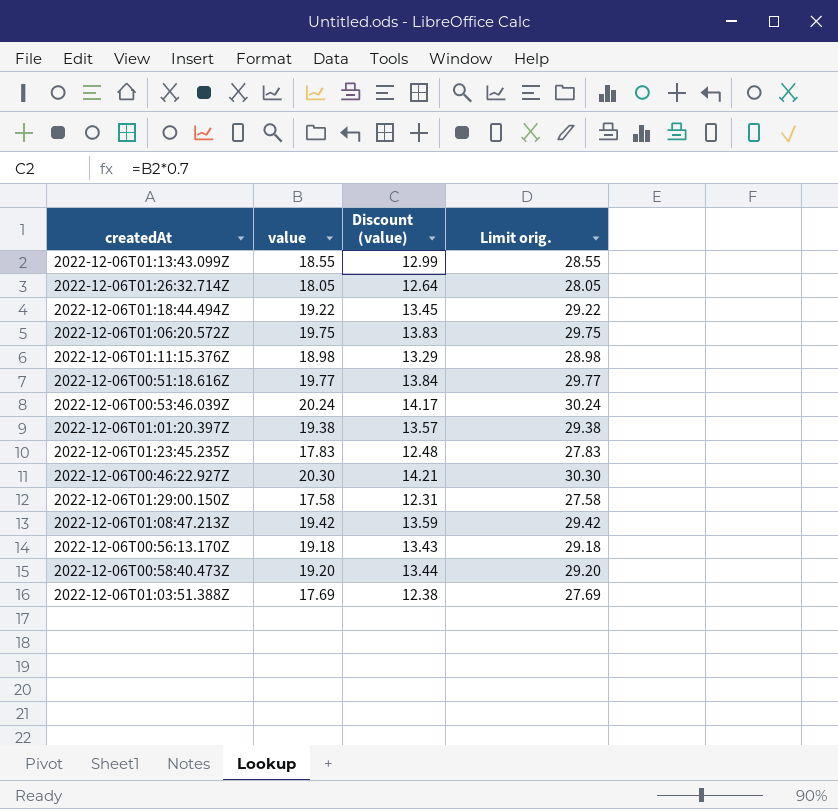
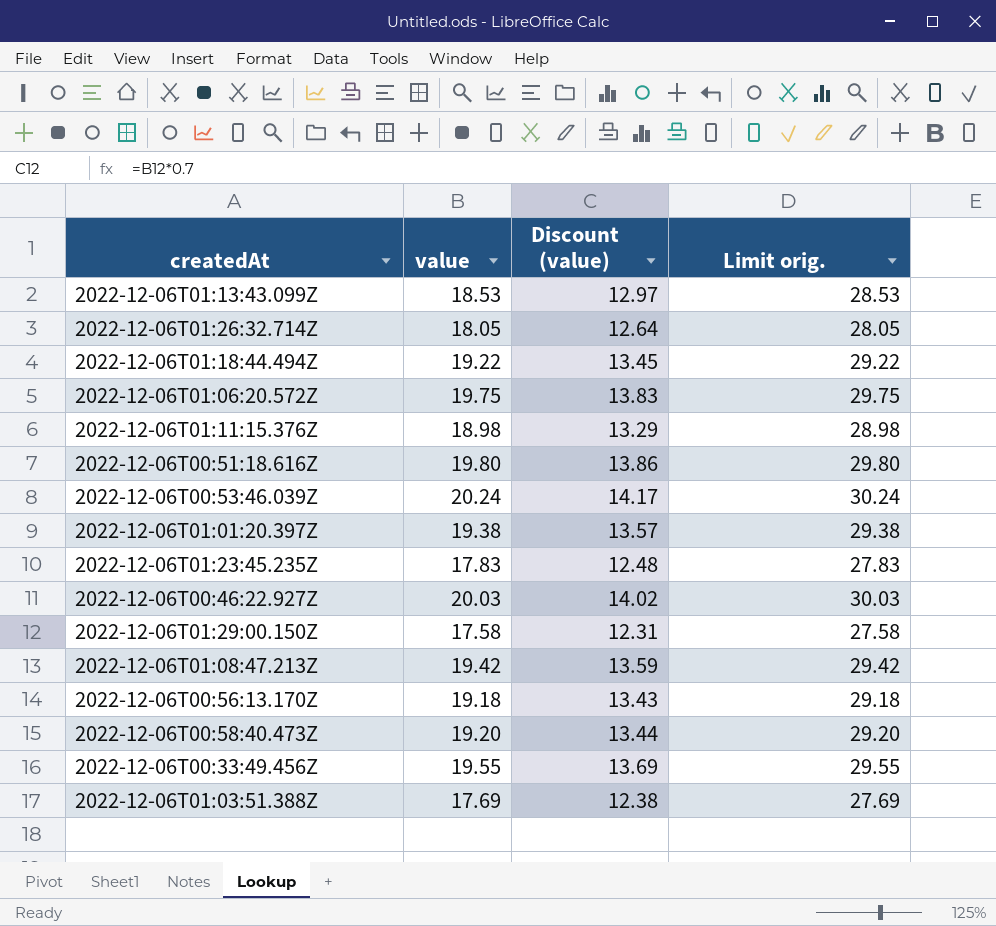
2022-12-06T01:13:43.099Z | value: 18.55 -> 18.53
2022-12-06T01:13:43.099Z | Discount (value): 12.99 -> 12.97
2022-12-06T01:13:43.099Z | Limit orig.: 28.55 -> 28.53
2022-12-06T00:51:18.616Z | value: 19.77 -> 19.80
2022-12-06T00:51:18.616Z | Discount (value): 13.84 -> 13.86
2022-12-06T00:51:18.616Z | Limit orig.: 29.77 -> 29.80
2022-12-06T00:46:22.927Z | value: 20.30 -> 20.03
2022-12-06T00:46:22.927Z | Discount (value): 14.21 -> 14.02
2022-12-06T00:46:22.927Z | Limit orig.: 30.30 -> 30.03
row 2022-12-06T00:33:49.456Z: none -> 19.55 | 13.69 | 29.55

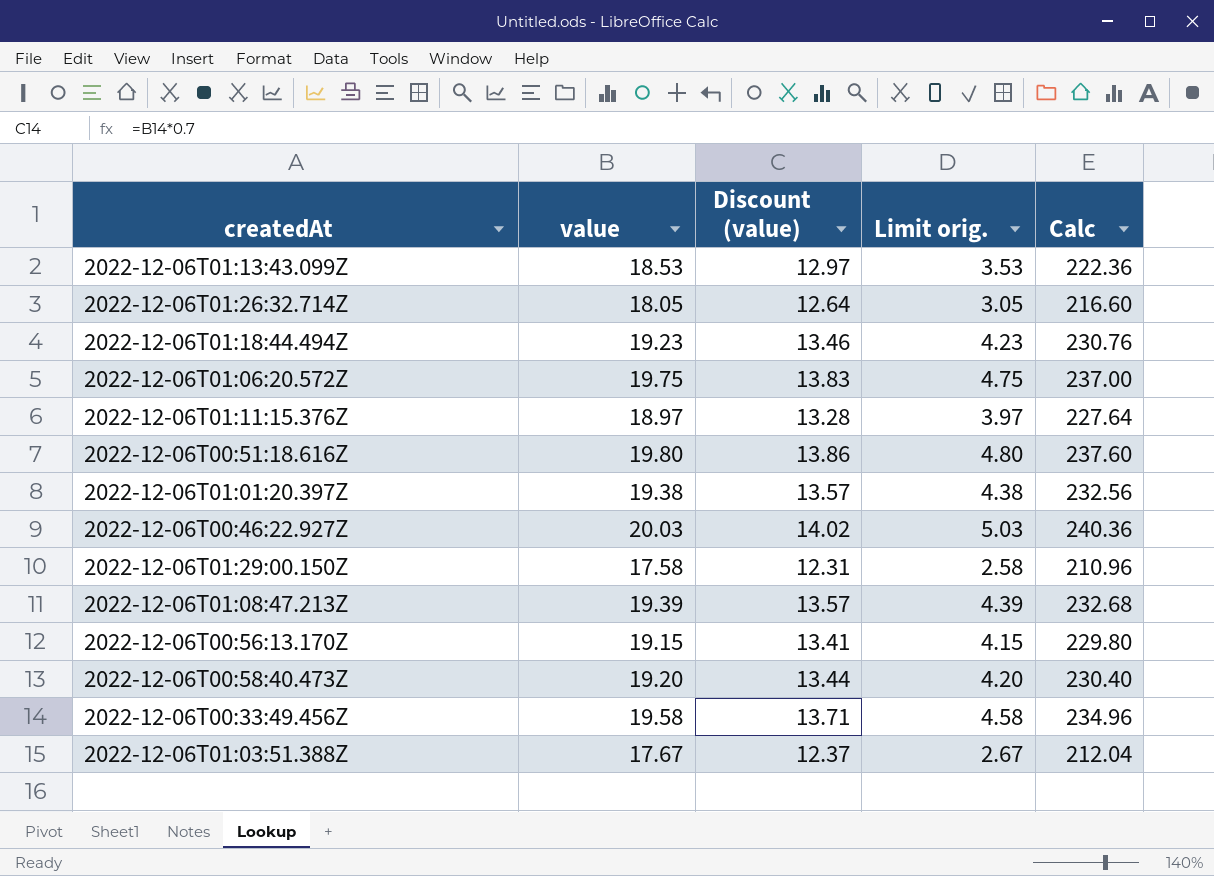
column Limit orig. | formula: [value] + 10 -> [value] - 15
column Calc | formula: none -> [value] * 12
row 2022-12-06T00:53:46.039Z: 20.24 | 14.17 | 30.24 -> none
row 2022-12-06T01:23:45.235Z: 17.83 | 12.48 | 27.83 -> none
2022-12-06T01:18:44.494Z | value: 19.22 -> 19.23
2022-12-06T01:18:44.494Z | Discount (value): 13.45 -> 13.46
2022-12-06T01:11:15.376Z | value: 18.98 -> 18.97
2022-12-06T01:11:15.376Z | Discount (value): 13.29 -> 13.28
2022-12-06T01:08:47.213Z | value: 19.42 -> 19.39
2022-12-06T01:08:47.213Z | Discount (value): 13.59 -> 13.57
2022-12-06T00:56:13.170Z | value: 19.18 -> 19.15
2022-12-06T00:56:13.170Z | Discount (value): 13.43 -> 13.41
2022-12-06T00:33:49.456Z | value: 19.55 -> 19.58
2022-12-06T00:33:49.456Z | Discount (value): 13.69 -> 13.71
2022-12-06T01:03:51.388Z | value: 17.69 -> 17.67
2022-12-06T01:03:51.388Z | Discount (value): 12.38 -> 12.37

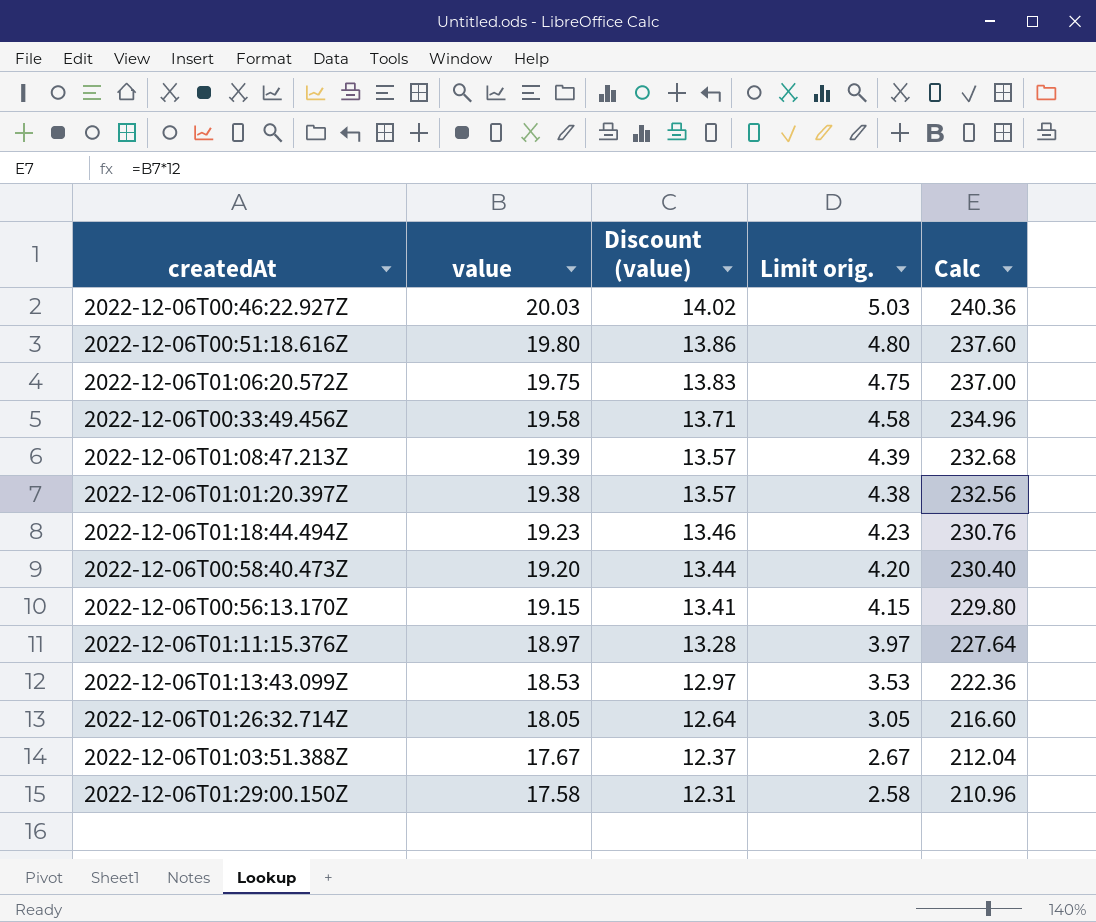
row order: none -> value descending

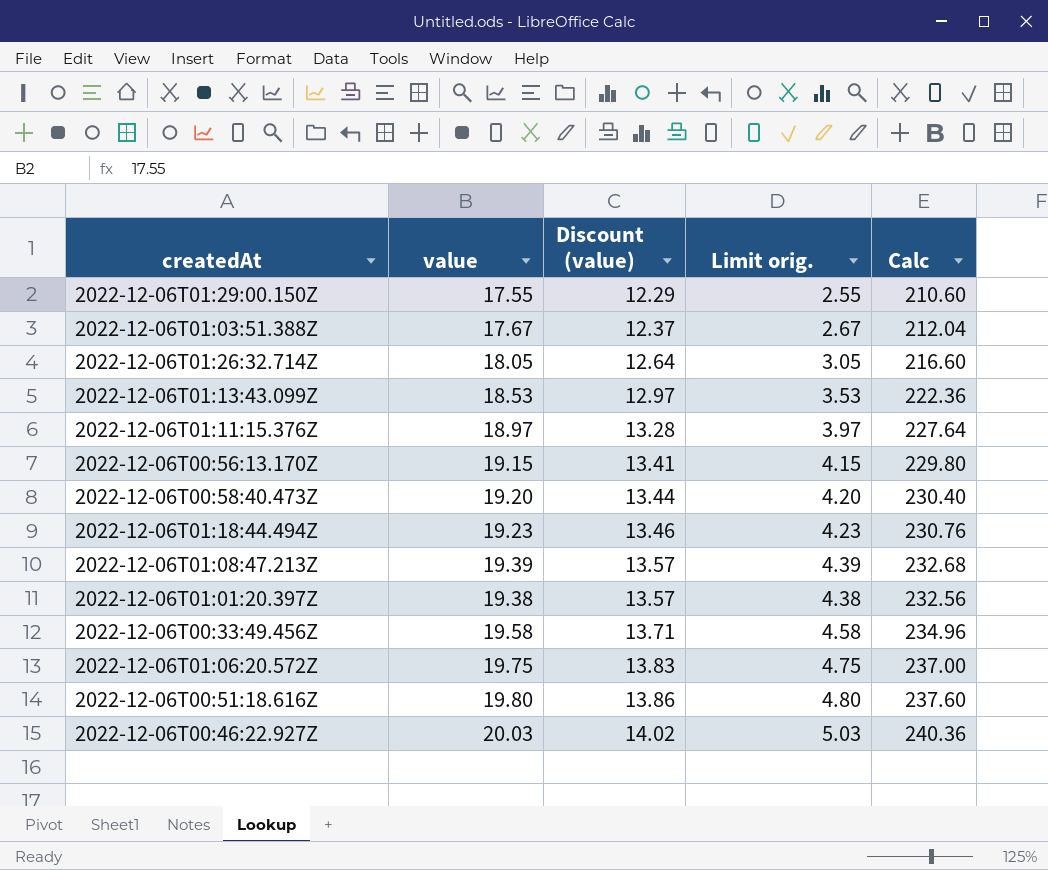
row order: value descending -> Discount (value) ascending
2022-12-06T01:29:00.150Z | value: 17.58 -> 17.55
2022-12-06T01:29:00.150Z | Discount (value): 12.31 -> 12.29
2022-12-06T01:29:00.150Z | Limit orig.: 2.58 -> 2.55
2022-12-06T01:29:00.150Z | Calc: 210.96 -> 210.60

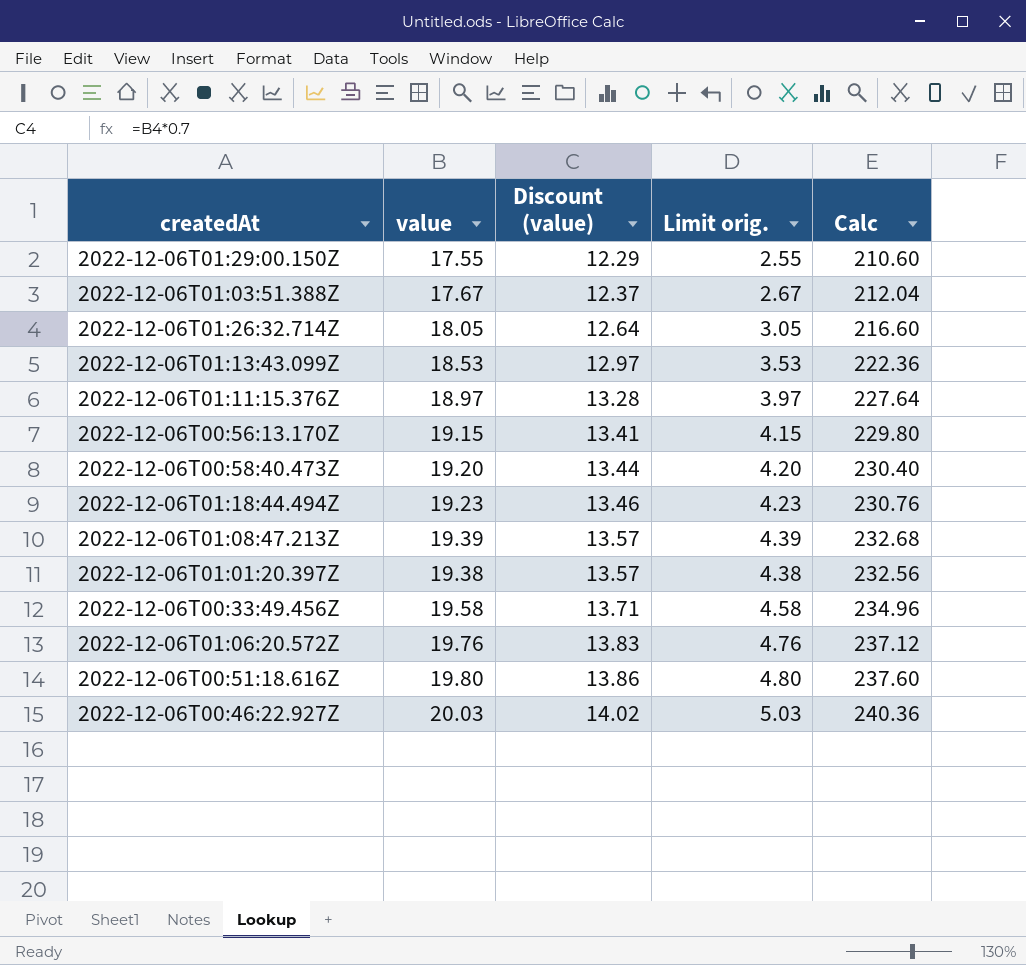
2022-12-06T01:06:20.572Z | value: 19.75 -> 19.76
2022-12-06T01:06:20.572Z | Limit orig.: 4.75 -> 4.76
2022-12-06T01:06:20.572Z | Calc: 237.00 -> 237.12

